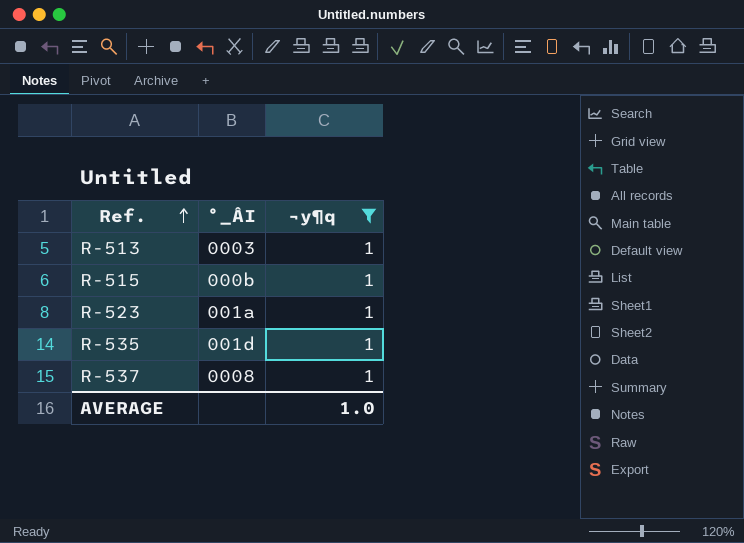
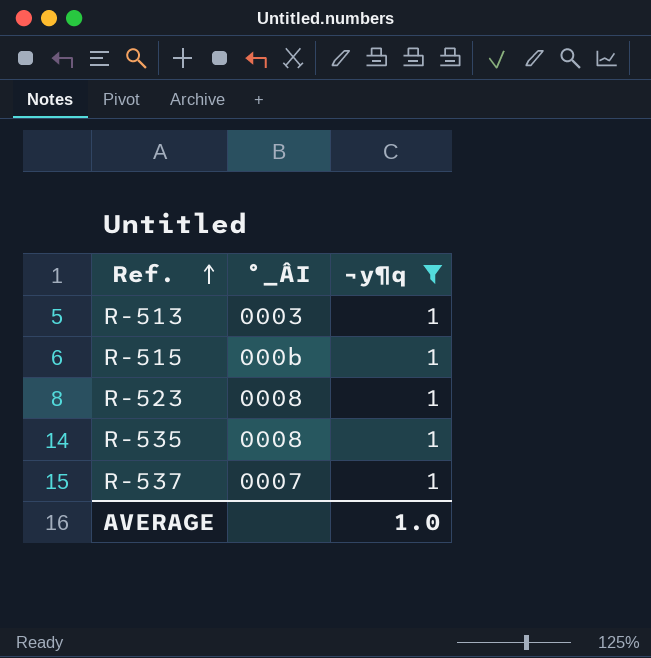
R-523 | °_ÂI: 001a -> 0008
R-535 | °_ÂI: 001d -> 0008
R-537 | °_ÂI: 0008 -> 0007

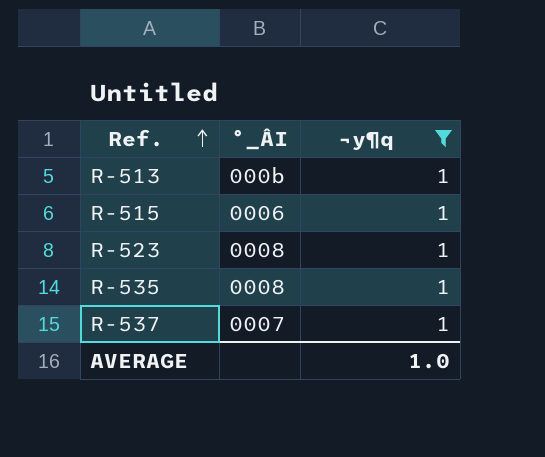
R-513 | °_ÂI: 0003 -> 000b
R-515 | °_ÂI: 000b -> 0006

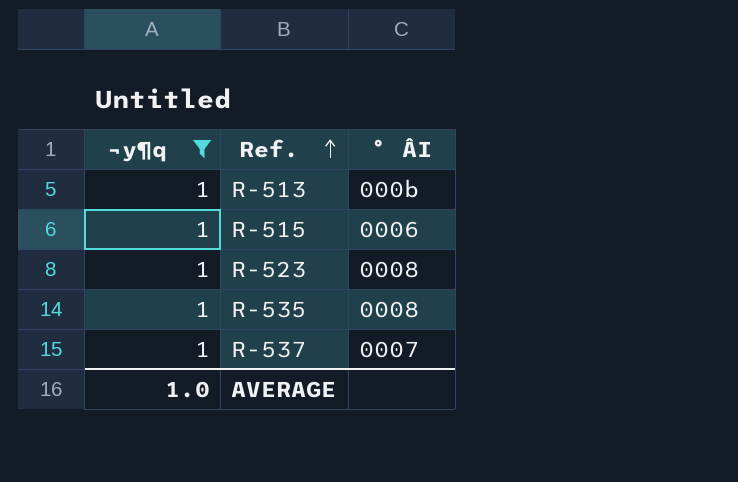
column ¬y¶q | position: 3 -> 1
column name: °_ÂI -> ° ÂI

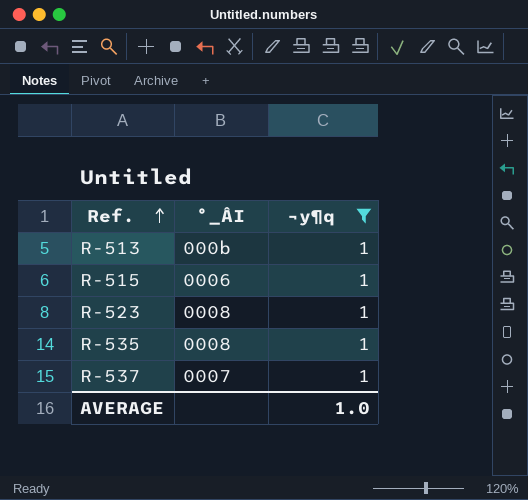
column name: ° ÂI -> °_ÂI
column ¬y¶q | position: 1 -> 3

